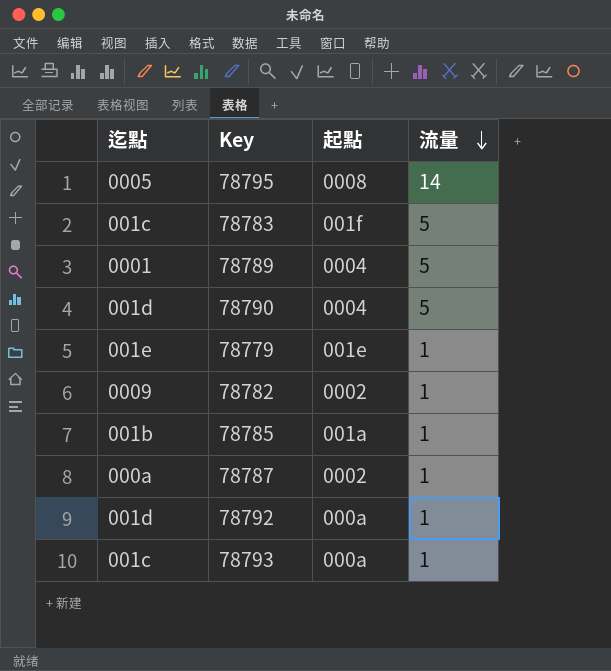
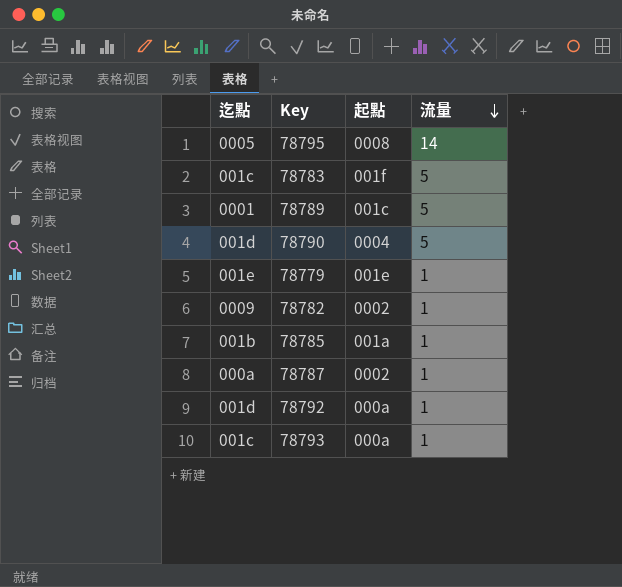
78789 | 起點: 0004 -> 001c

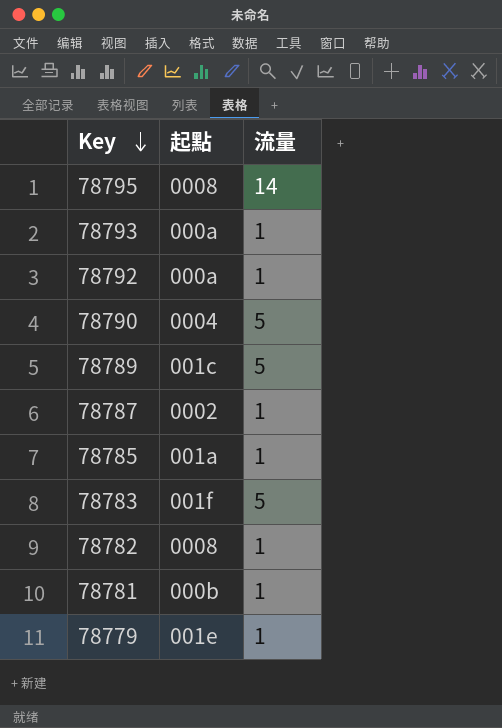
row order: 流量 descending -> Key descending
column 迄點 | position: 1 -> none
78782 | 起點: 0002 -> 0008
row 78781: none -> 000b | 1

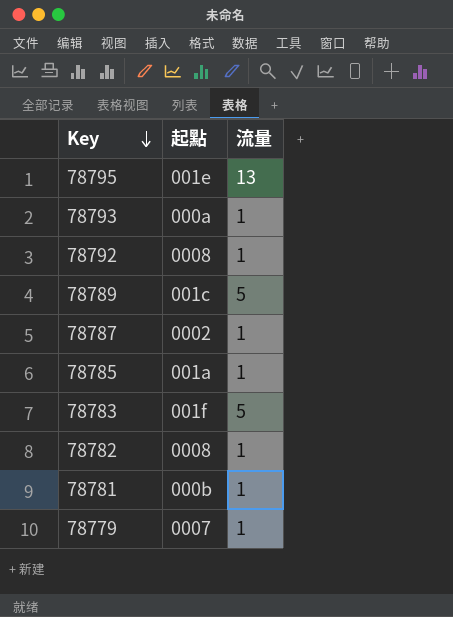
row 78790: 0004 | 5 -> none
78795 | 起點: 0008 -> 001e
78795 | 流量: 14 -> 13
78792 | 起點: 000a -> 0008
78779 | 起點: 001e -> 0007

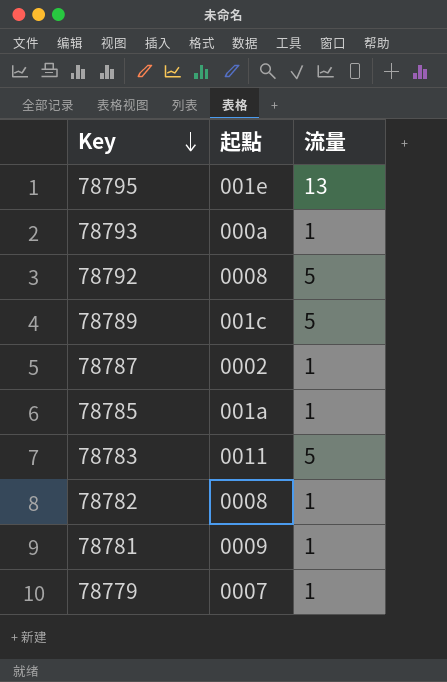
78792 | 流量: 1 -> 5
78783 | 起點: 001f -> 0011
78781 | 起點: 000b -> 0009

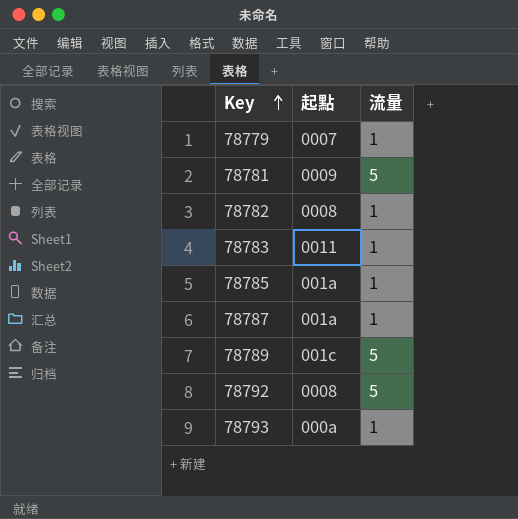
row order: Key descending -> Key ascending
row 78795: 001e | 13 -> none
78781 | 流量: 1 -> 5
78783 | 流量: 5 -> 1
78787 | 起點: 0002 -> 001a

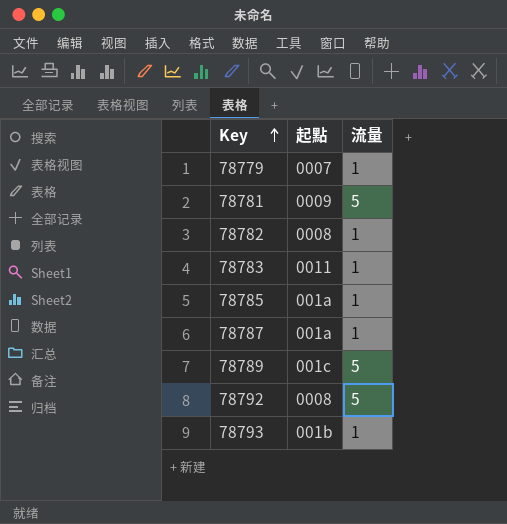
78793 | 起點: 000a -> 001b

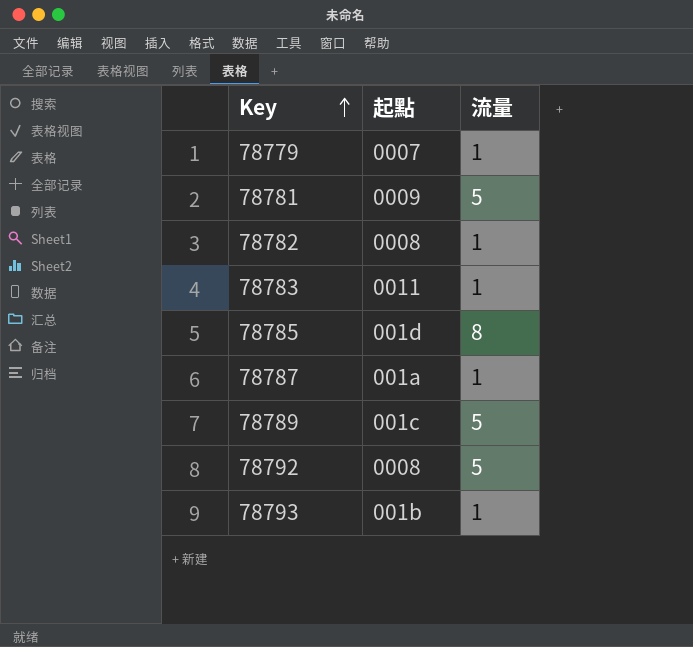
78785 | 起點: 001a -> 001d
78785 | 流量: 1 -> 8

